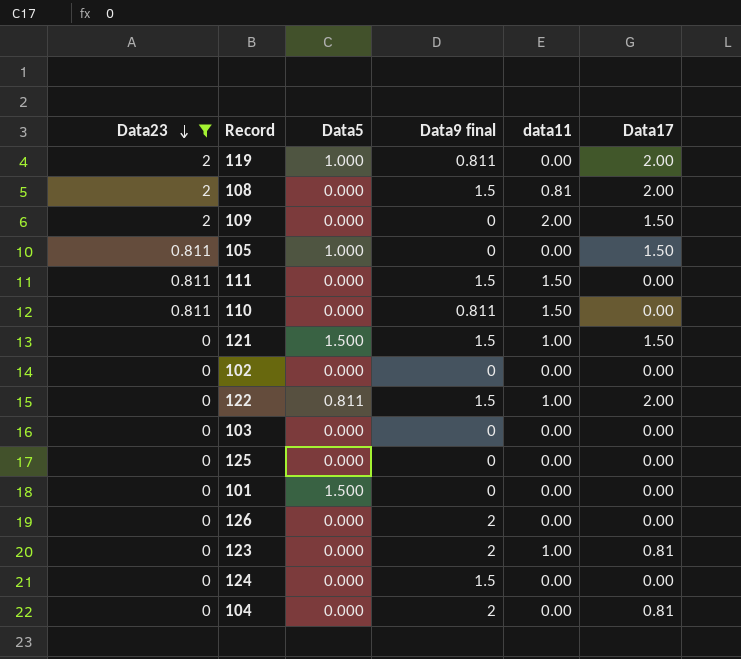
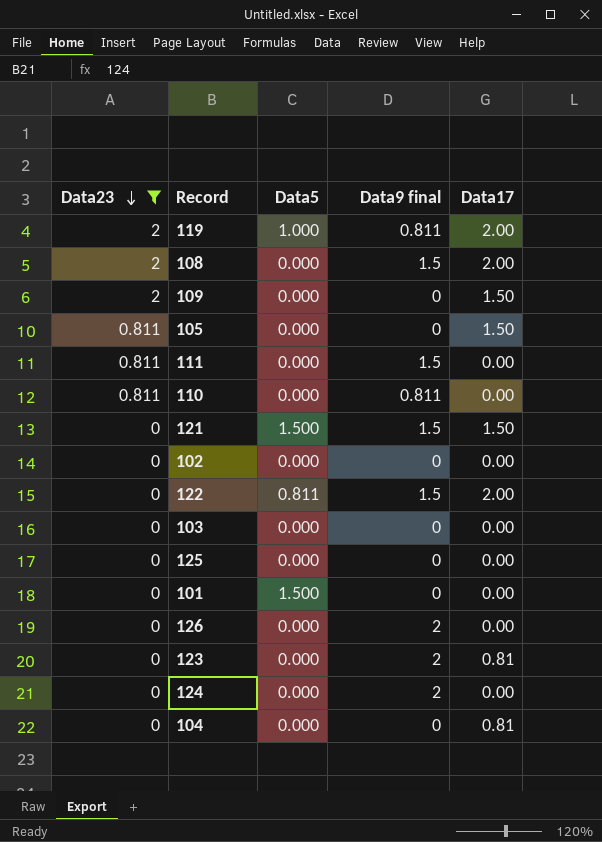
column data11 | position: 5 -> none
105 | Data5: 1.000 -> 0.000
124 | Data9 final: 1.5 -> 2
104 | Data9 final: 2 -> 0

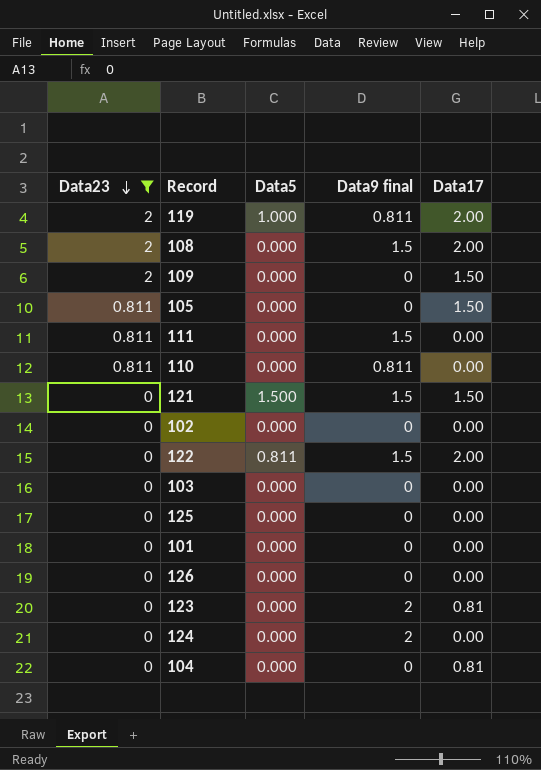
101 | Data5: 1.500 -> 0.000
126 | Data9 final: 2 -> 0

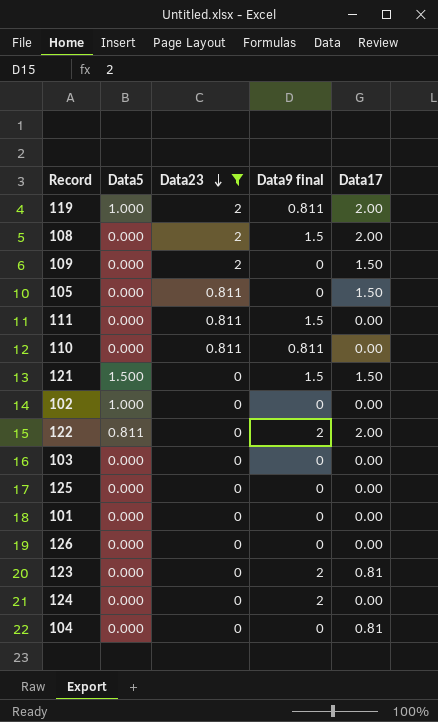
column Data23 | position: 1 -> 3
102 | Data5: 0.000 -> 1.000
122 | Data9 final: 1.5 -> 2

